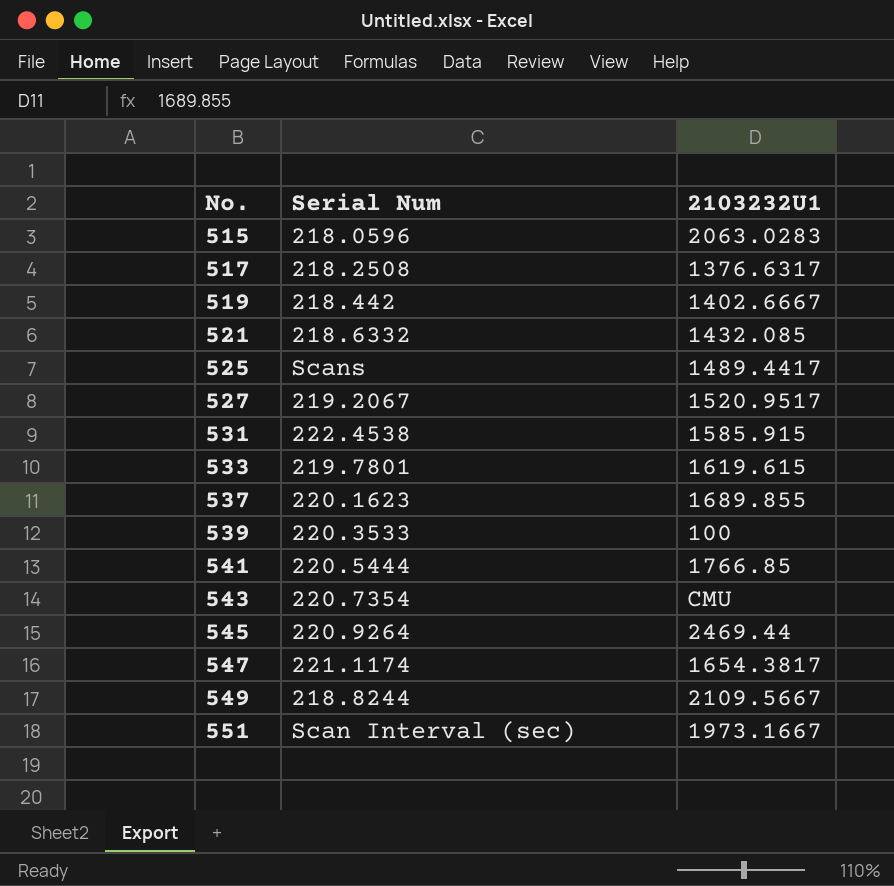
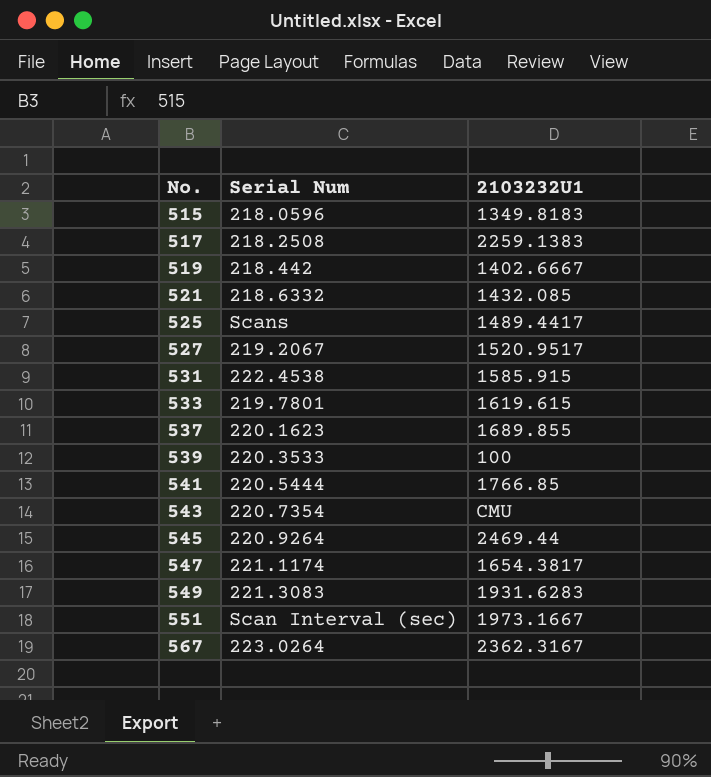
515 | 2103232U1: 2063.0283 -> 1349.8183
517 | 2103232U1: 1376.6317 -> 2259.1383
549 | Serial Num: 218.8244 -> 221.3083
549 | 2103232U1: 2109.5667 -> 1931.6283
row 567: none -> 223.0264 | 2362.3167

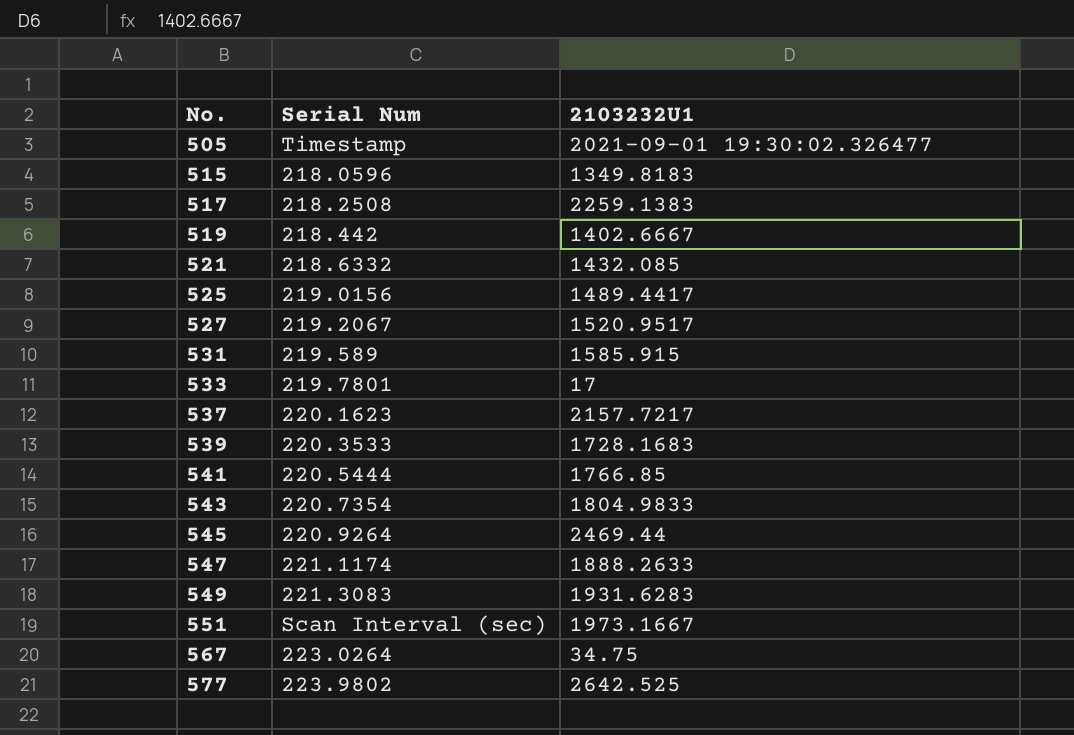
row 505: none -> Timestamp | 2021-09-01 19:30:02.326477
525 | Serial Num: Scans -> 219.0156
531 | Serial Num: 222.4538 -> 219.589
533 | 2103232U1: 1619.615 -> 17
537 | 2103232U1: 1689.855 -> 2157.7217
539 | 2103232U1: 100 -> 1728.1683
543 | 2103232U1: CMU -> 1804.9833
547 | 2103232U1: 1654.3817 -> 1888.2633
567 | 2103232U1: 2362.3167 -> 34.75
row 577: none -> 223.9802 | 2642.525

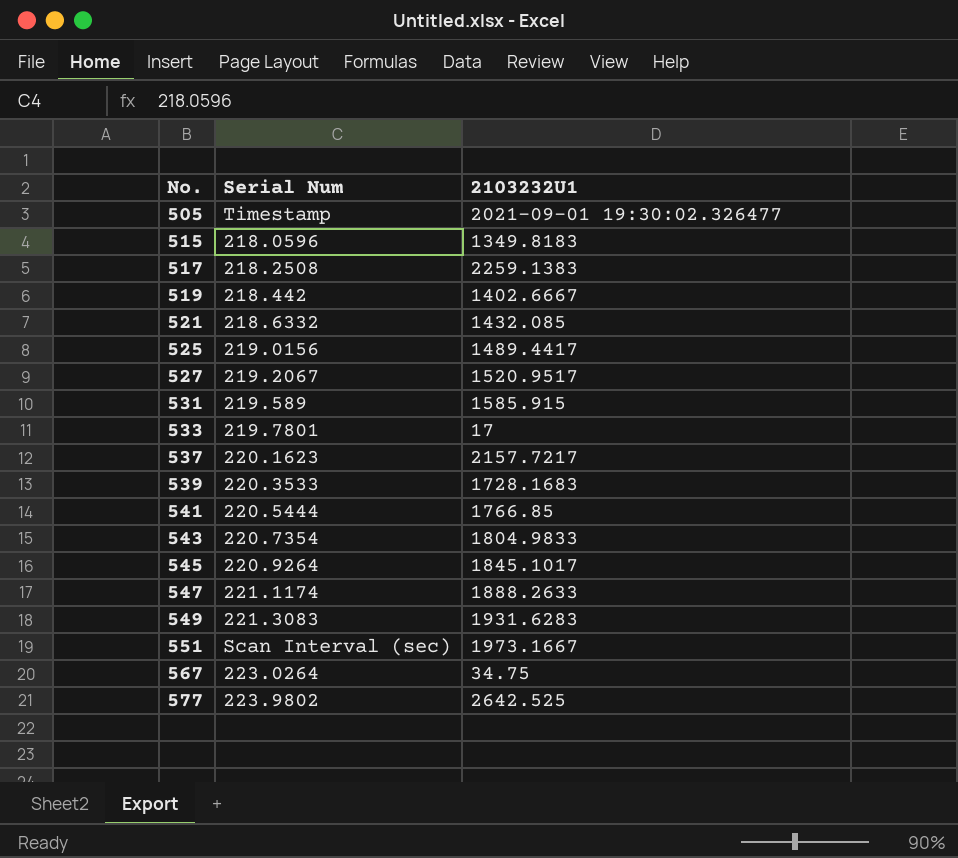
545 | 2103232U1: 2469.44 -> 1845.1017

